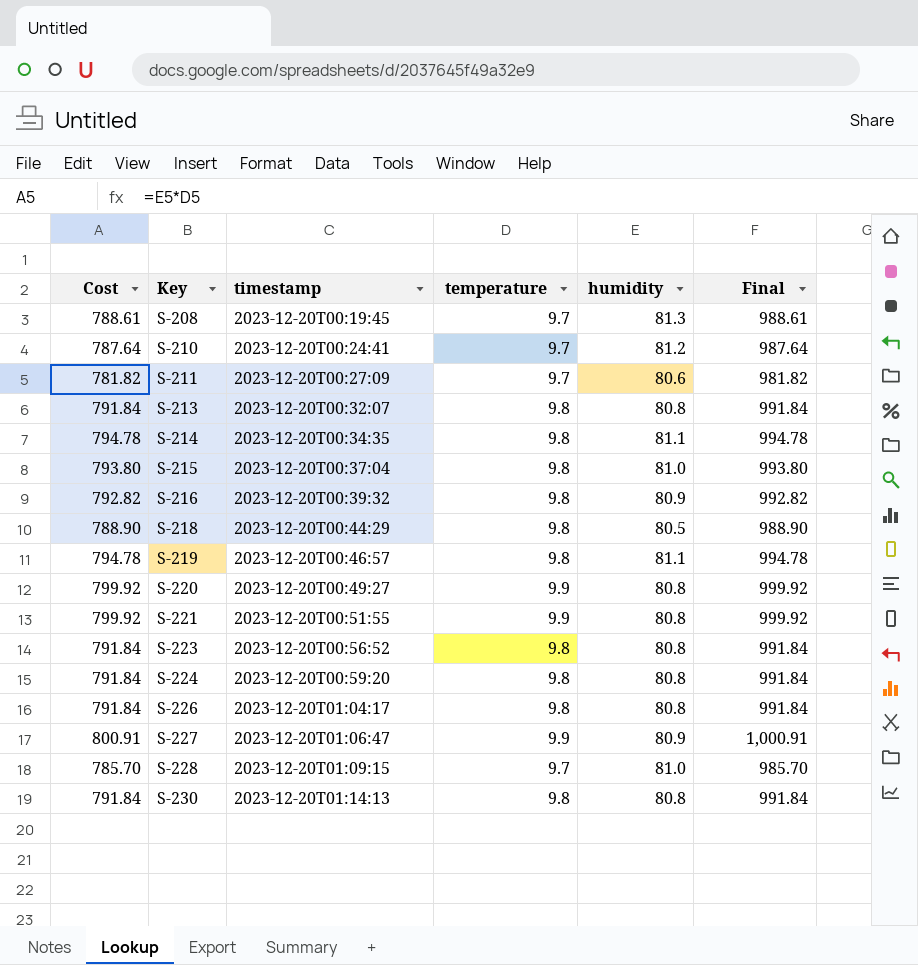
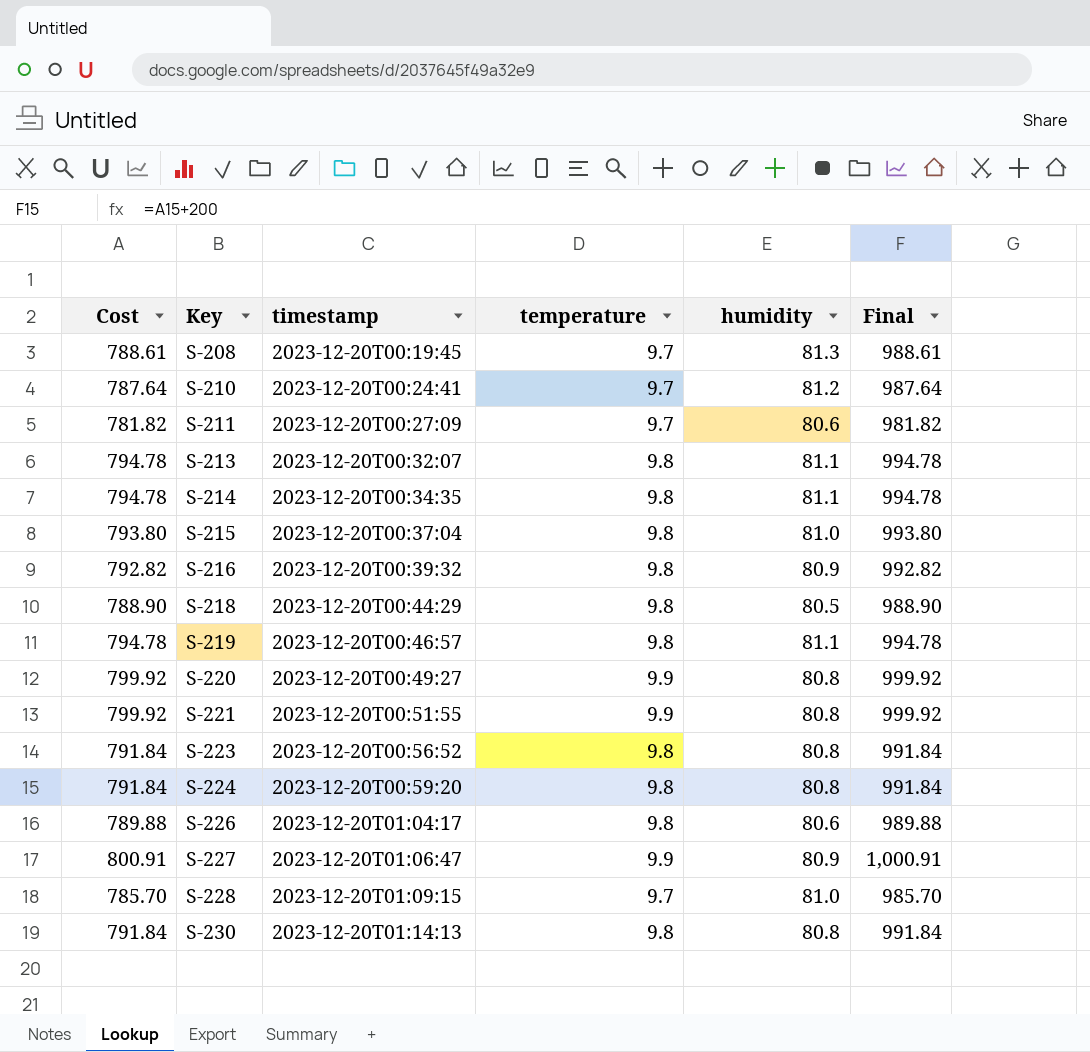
S-213 | Cost: 791.84 -> 794.78
S-213 | humidity: 80.8 -> 81.1
S-213 | Final: 991.84 -> 994.78
S-226 | Cost: 791.84 -> 789.88
S-226 | humidity: 80.8 -> 80.6
S-226 | Final: 991.84 -> 989.88

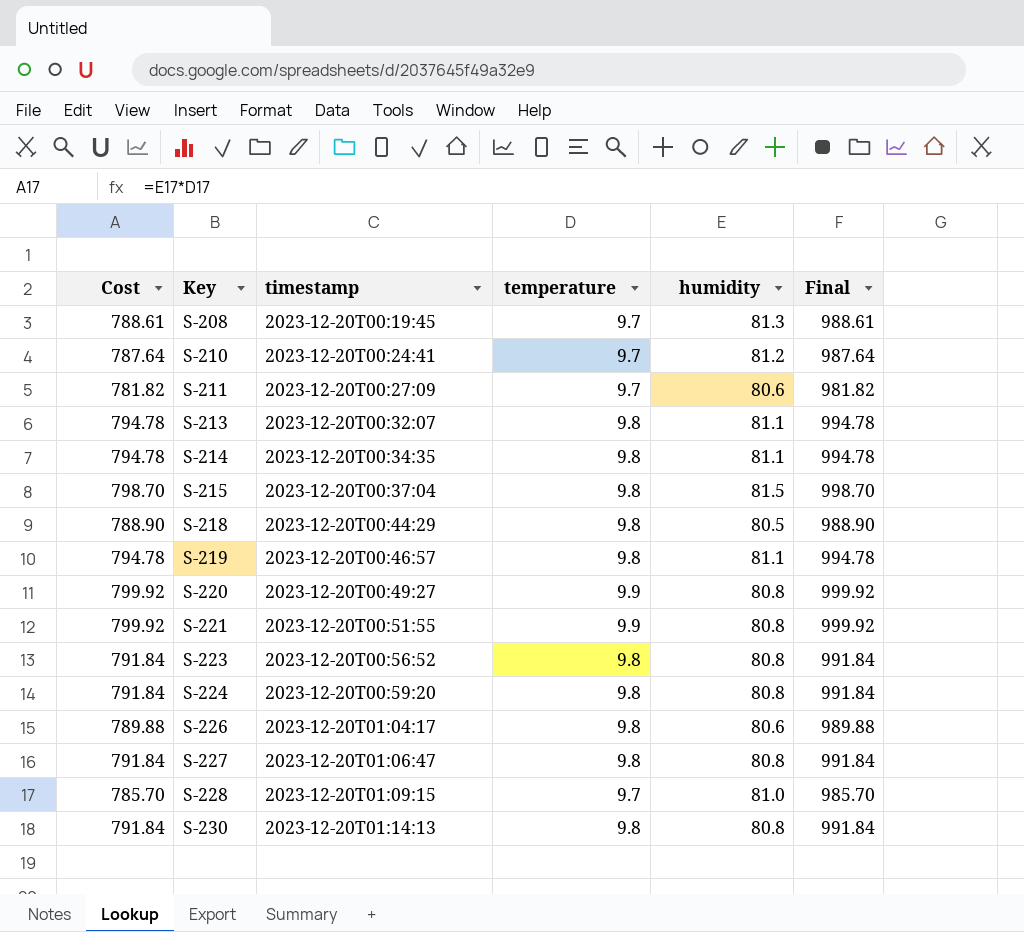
row S-216: 792.82 | 2023-12-20T00:39:32 | 9.8 | 80.9 | 992.82 -> none
S-215 | Cost: 793.80 -> 798.70
S-215 | humidity: 81.0 -> 81.5
S-215 | Final: 993.80 -> 998.70
S-227 | Cost: 800.91 -> 791.84
S-227 | temperature: 9.9 -> 9.8
S-227 | humidity: 80.9 -> 80.8
S-227 | Final: 1,000.91 -> 991.84

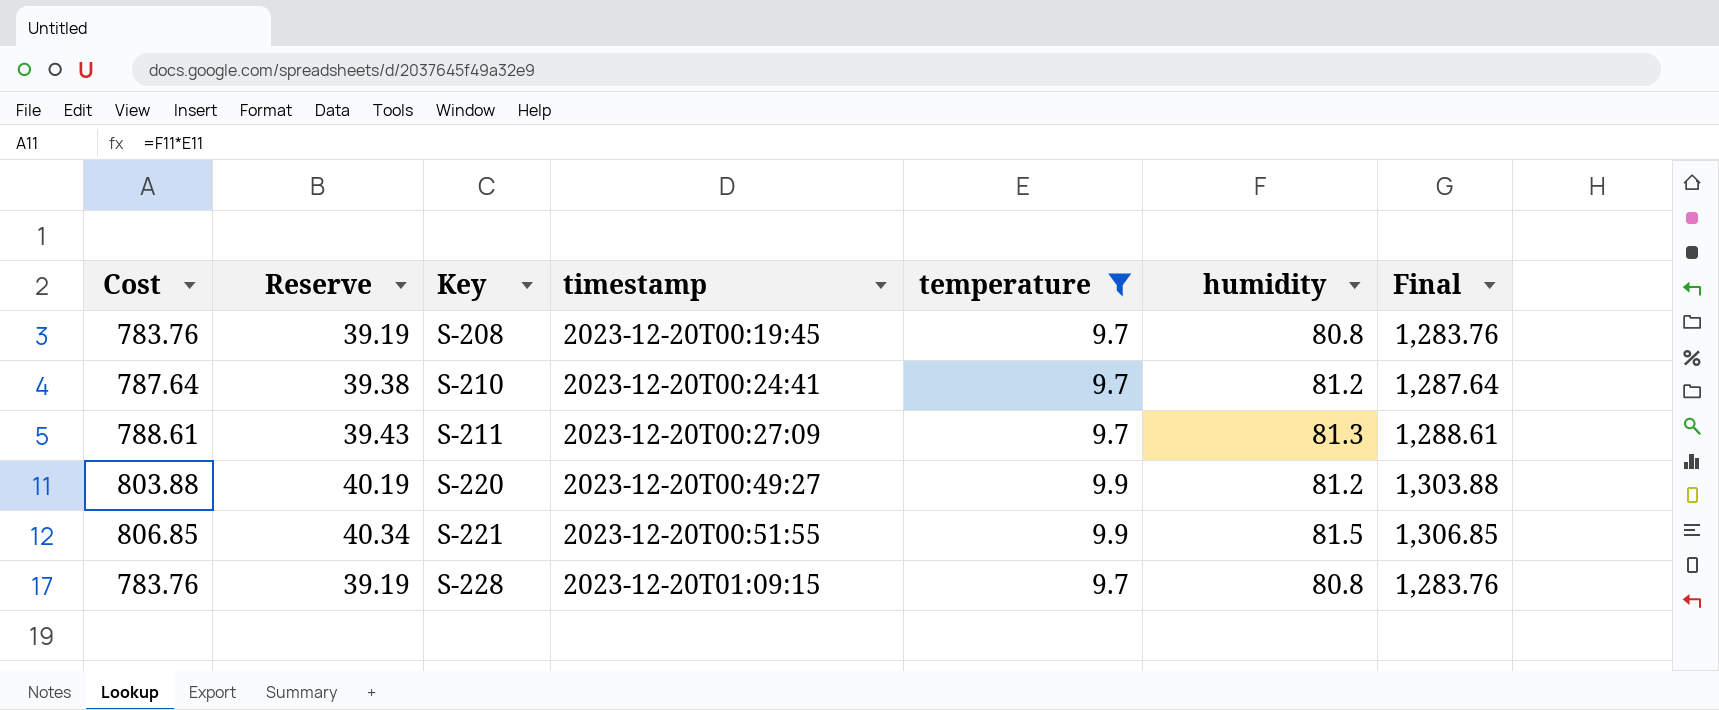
filter: none -> temperature != 9.8
column Reserve | formula: none -> [Cost] * 0.05
column Final | formula: [Cost] + 200 -> [Cost] + 500
S-208 | Cost: 788.61 -> 783.76
S-208 | humidity: 81.3 -> 80.8
S-211 | Cost: 781.82 -> 788.61
S-211 | humidity: 80.6 -> 81.3
S-220 | Cost: 799.92 -> 803.88
S-220 | humidity: 80.8 -> 81.2
S-221 | Cost: 799.92 -> 806.85
S-221 | humidity: 80.8 -> 81.5
S-228 | Cost: 785.70 -> 783.76
S-228 | humidity: 81.0 -> 80.8

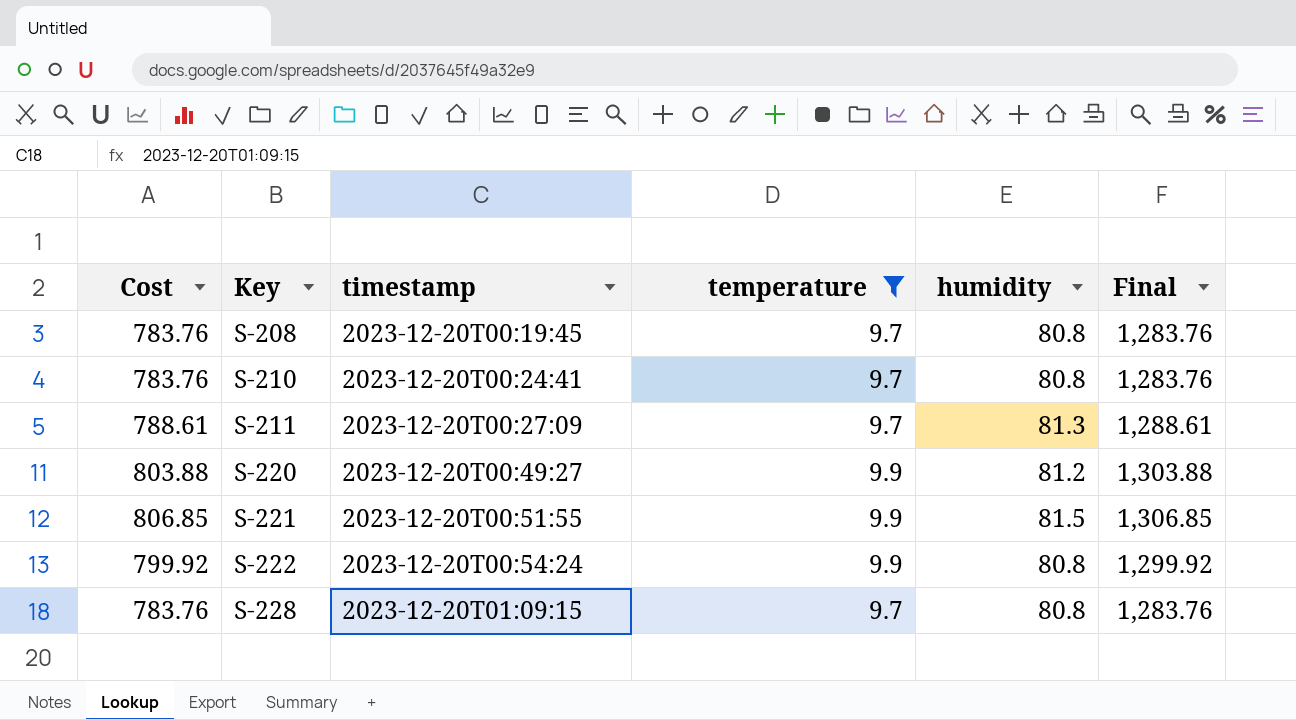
column Reserve | formula: [Cost] * 0.05 -> none
S-210 | Cost: 787.64 -> 783.76
S-210 | humidity: 81.2 -> 80.8
S-210 | Final: 1,287.64 -> 1,283.76
row S-222: none -> 799.92 | 2023-12-20T00:54:24 | 9.9 | 80.8 | 1,299.92

